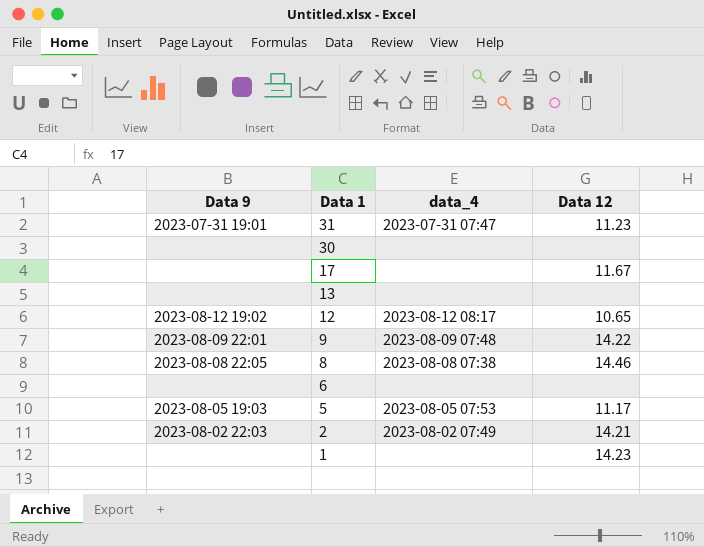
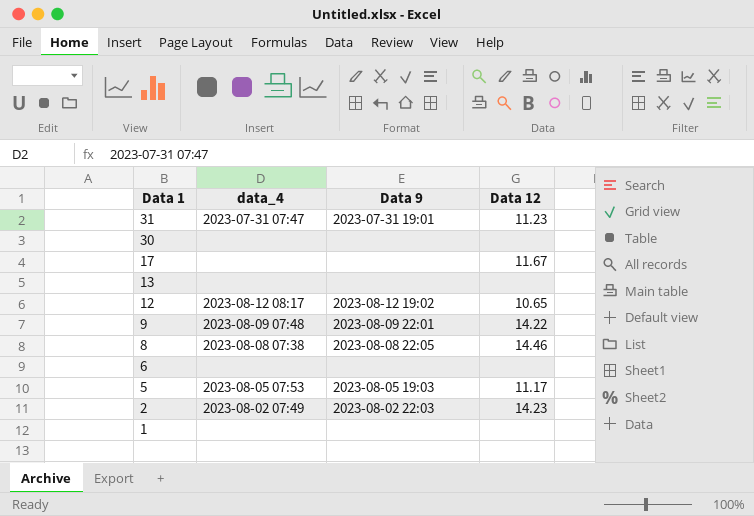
column Data 9 | position: 1 -> 3
2 | Data 12: 14.21 -> 14.23
1 | Data 12: 14.23 -> none

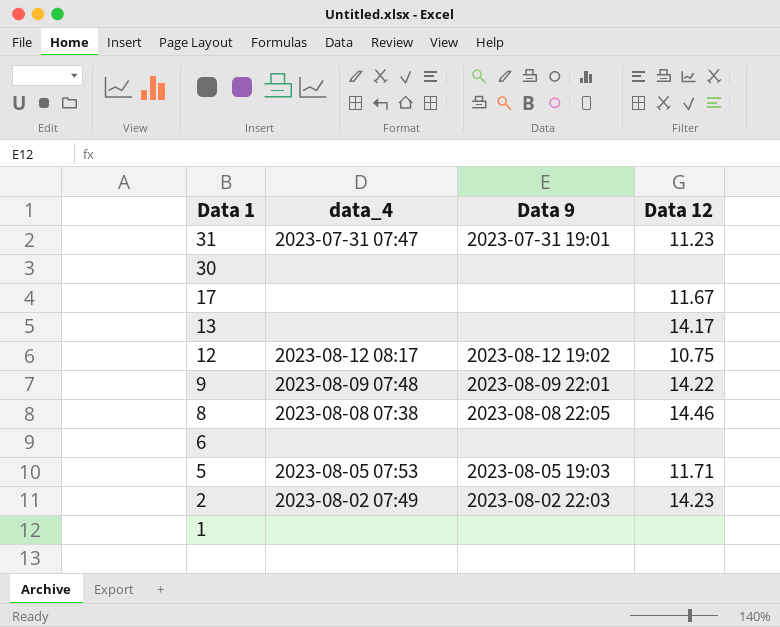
13 | Data 12: none -> 14.17
12 | Data 12: 10.65 -> 10.75
5 | Data 12: 11.17 -> 11.71

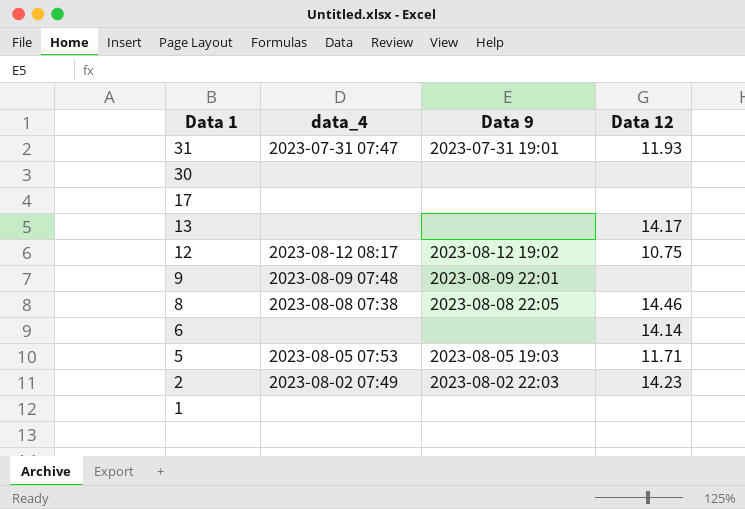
31 | Data 12: 11.23 -> 11.93
17 | Data 12: 11.67 -> none
9 | Data 12: 14.22 -> none
6 | Data 12: none -> 14.14

